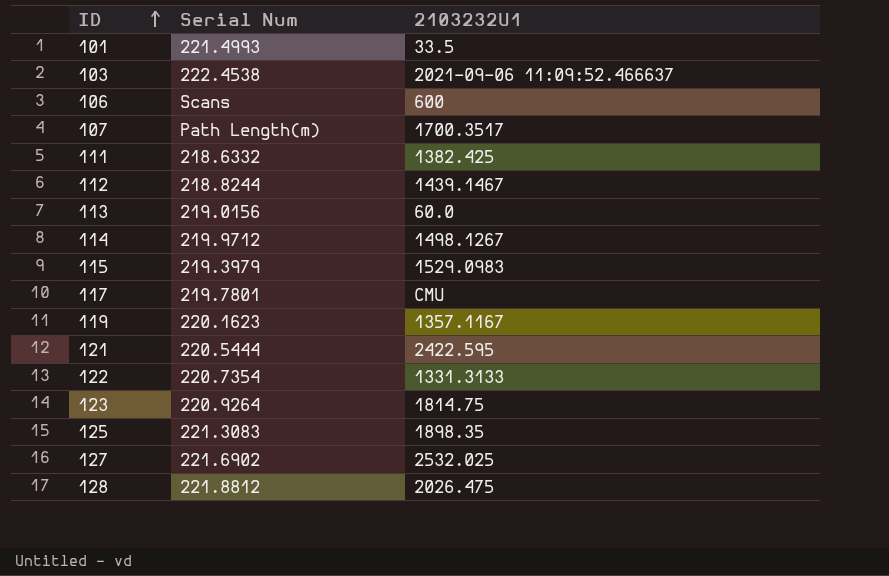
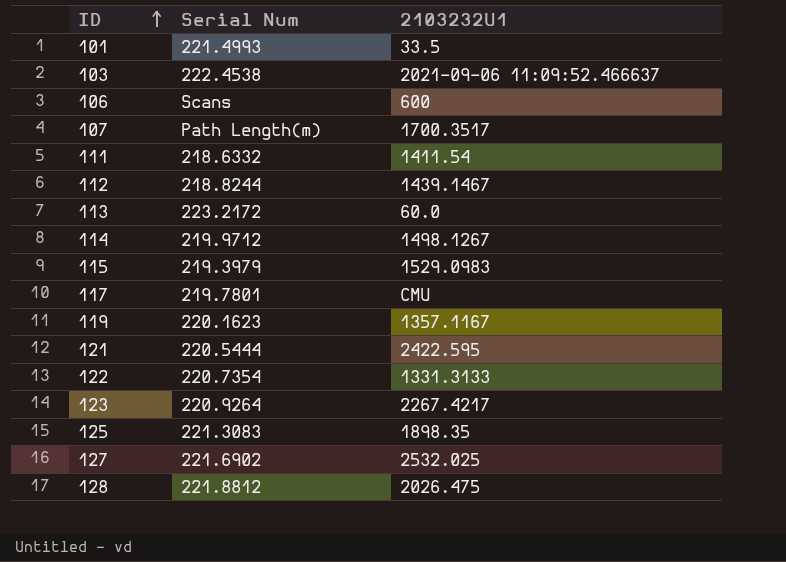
111 | 2103232U1: 1382.425 -> 1411.54
113 | Serial Num: 219.0156 -> 223.2172
123 | 2103232U1: 1814.75 -> 2267.4217

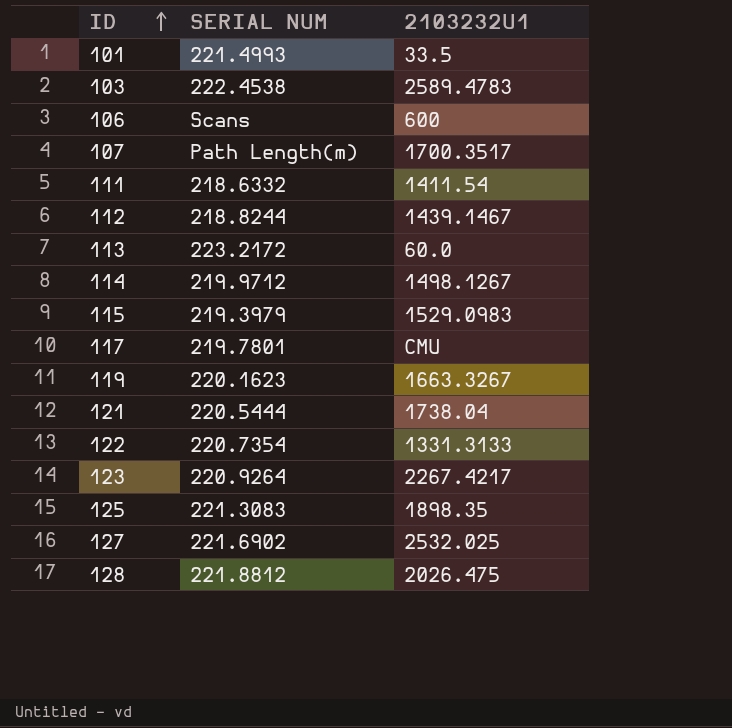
column name: Serial Num -> SERIAL NUM
103 | 2103232U1: 2021-09-06 11:09:52.466637 -> 2589.4783
119 | 2103232U1: 1357.1167 -> 1663.3267
121 | 2103232U1: 2422.595 -> 1738.04

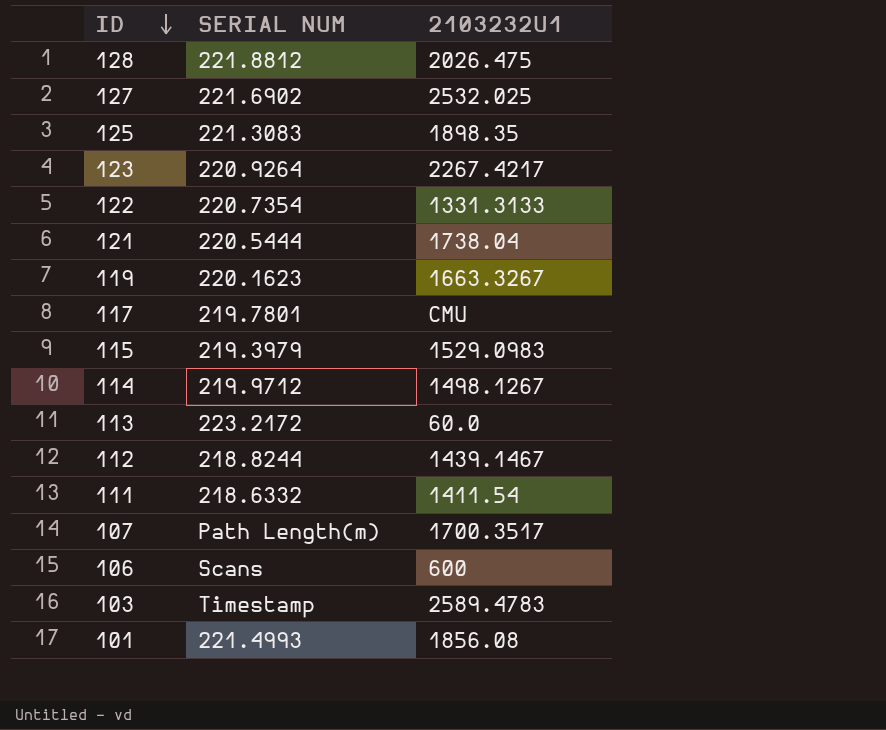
row order: ID ascending -> ID descending
103 | SERIAL NUM: 222.4538 -> Timestamp
101 | 2103232U1: 33.5 -> 1856.08

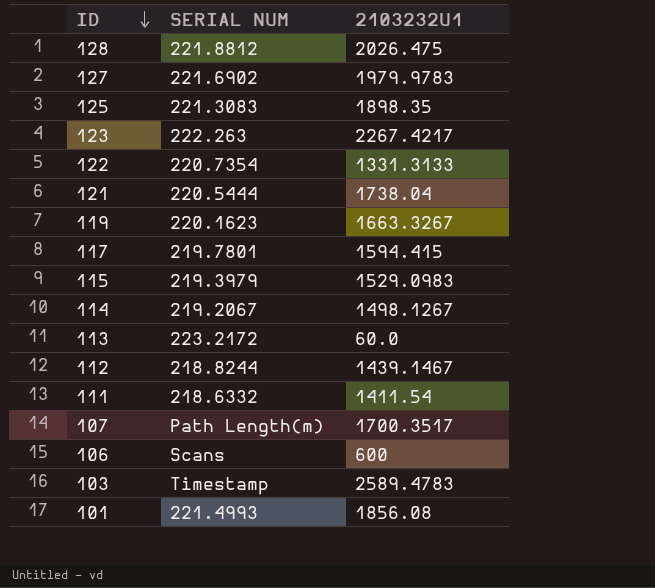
127 | 2103232U1: 2532.025 -> 1979.9783
123 | SERIAL NUM: 220.9264 -> 222.263
117 | 2103232U1: CMU -> 1594.415
114 | SERIAL NUM: 219.9712 -> 219.2067

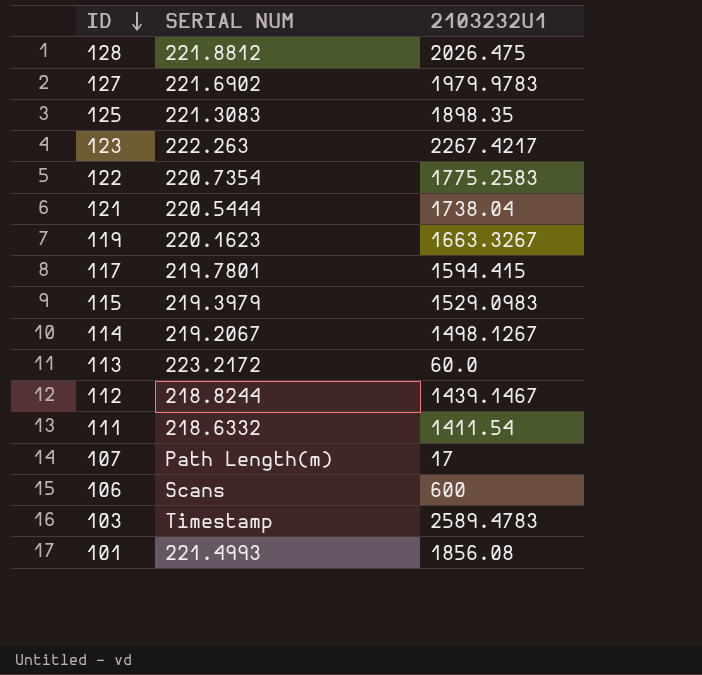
122 | 2103232U1: 1331.3133 -> 1775.2583
107 | 2103232U1: 1700.3517 -> 17

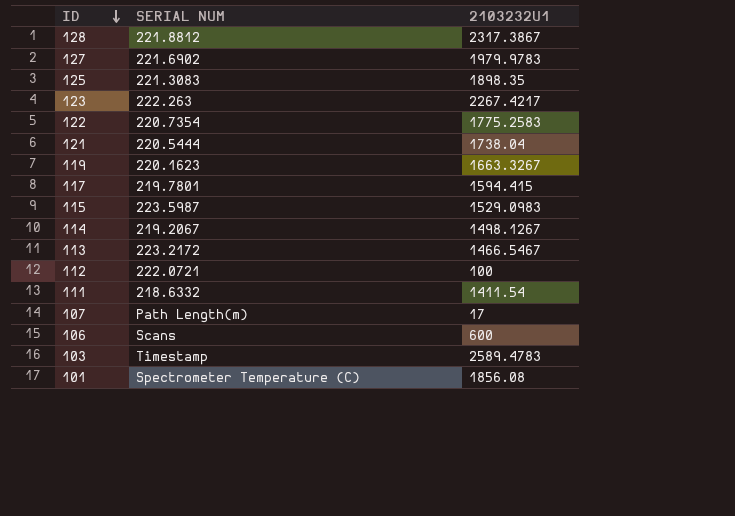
128 | 2103232U1: 2026.475 -> 2317.3867
115 | SERIAL NUM: 219.3979 -> 223.5987
113 | 2103232U1: 60.0 -> 1466.5467
112 | SERIAL NUM: 218.8244 -> 222.0721
112 | 2103232U1: 1439.1467 -> 100
101 | SERIAL NUM: 221.4993 -> Spectrometer Temperature (C)

